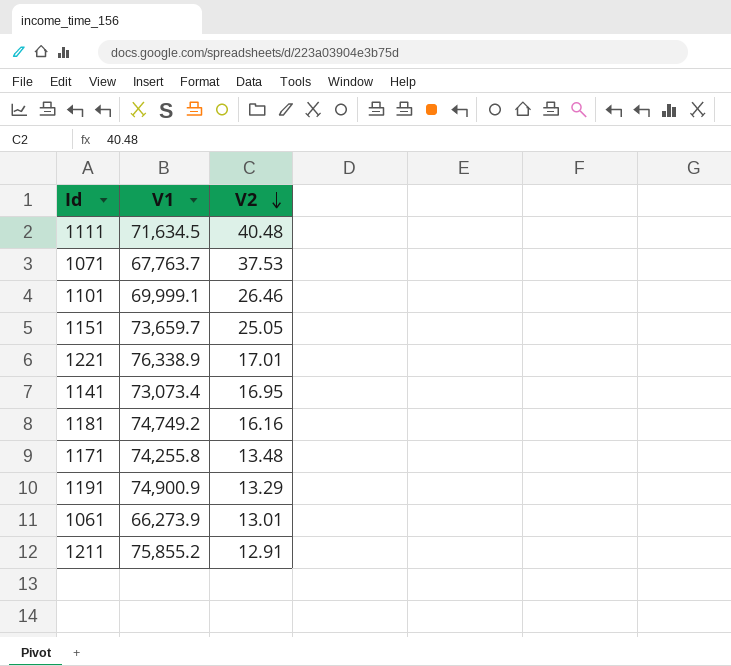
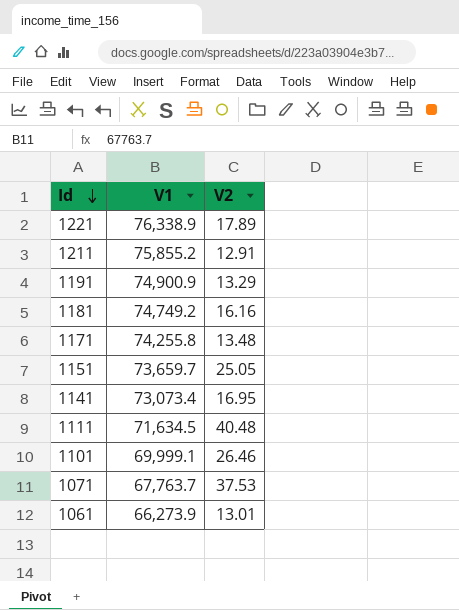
row order: V2 descending -> Id descending
1221 | V2: 17.01 -> 17.89

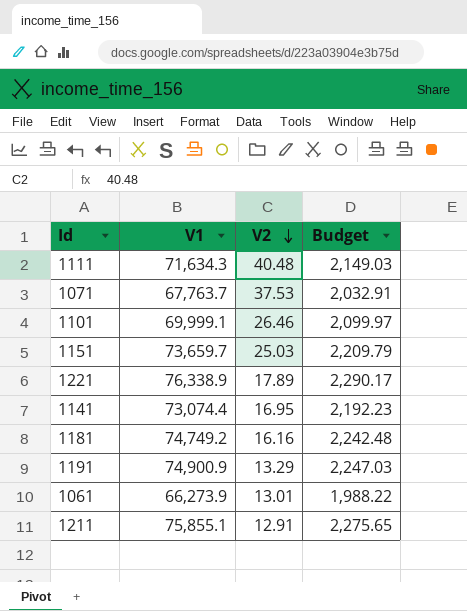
row order: Id descending -> V2 descending
column Budget | formula: none -> [V1] * 0.03
row 1171: 74,255.8 | 13.48 -> none
1111 | V1: 71,634.5 -> 71,634.3
1151 | V2: 25.05 -> 25.03
1141 | V1: 73,073.4 -> 73,074.4
1211 | V1: 75,855.2 -> 75,855.1

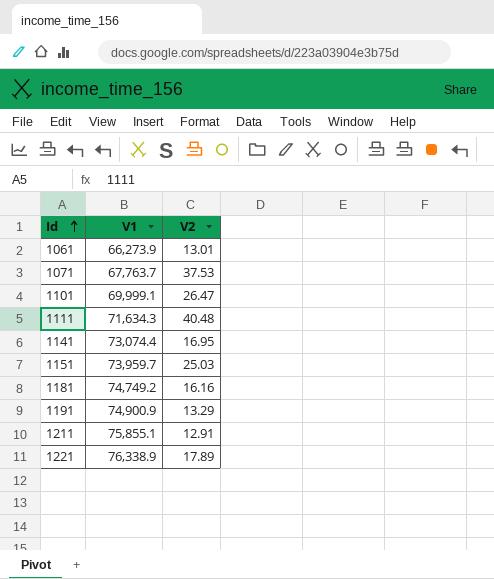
row order: V2 descending -> Id ascending
column Budget | formula: [V1] * 0.03 -> none
1101 | V2: 26.46 -> 26.47
1151 | V1: 73,659.7 -> 73,959.7

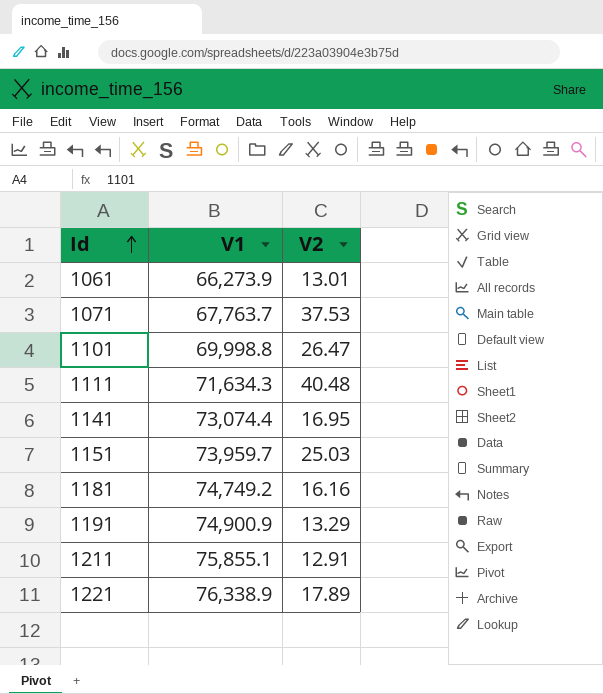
1101 | V1: 69,999.1 -> 69,998.8

